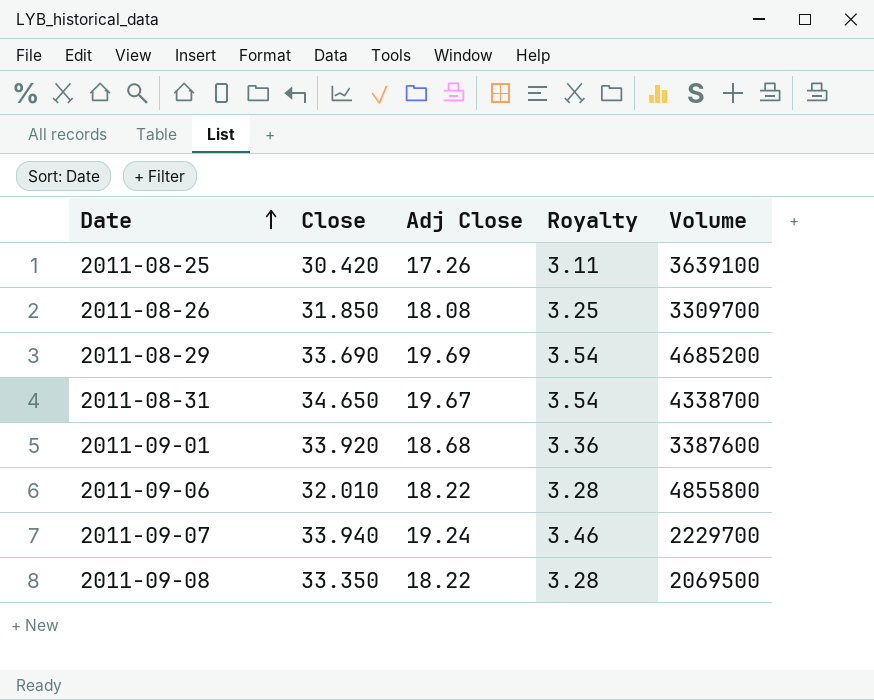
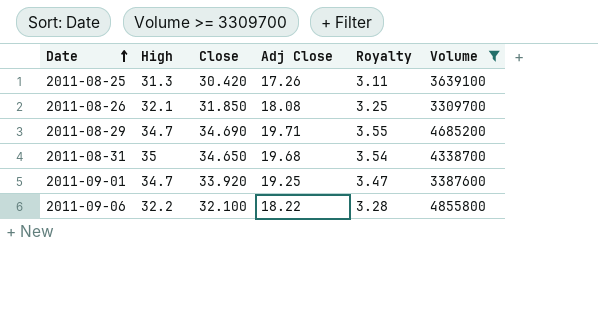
filter: none -> Volume >= 3309700
column High | position: none -> 2
2011-08-29 | Close: 33.690 -> 34.690
2011-08-29 | Adj Close: 19.69 -> 19.71
2011-08-29 | Royalty: 3.54 -> 3.55
2011-08-31 | Adj Close: 19.67 -> 19.68
2011-09-01 | Adj Close: 18.68 -> 19.25
2011-09-01 | Royalty: 3.36 -> 3.47
2011-09-06 | Close: 32.010 -> 32.100

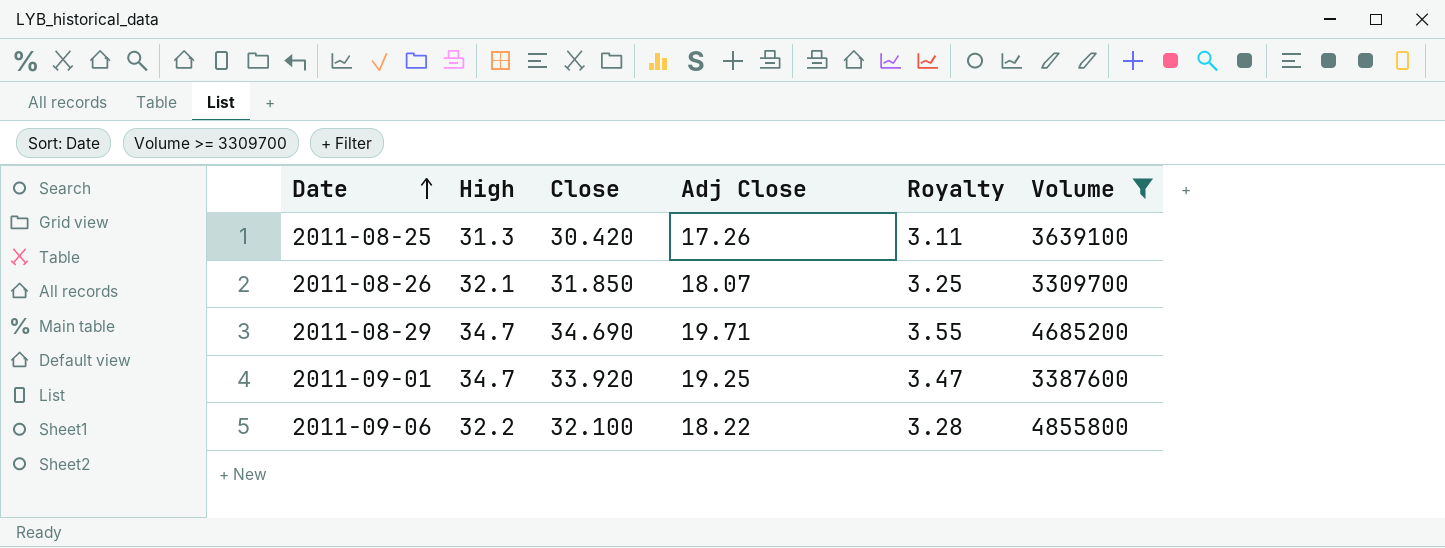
row 2011-08-31: 35 | 34.650 | 19.68 | 3.54 | 4338700 -> none
2011-08-26 | Adj Close: 18.08 -> 18.07

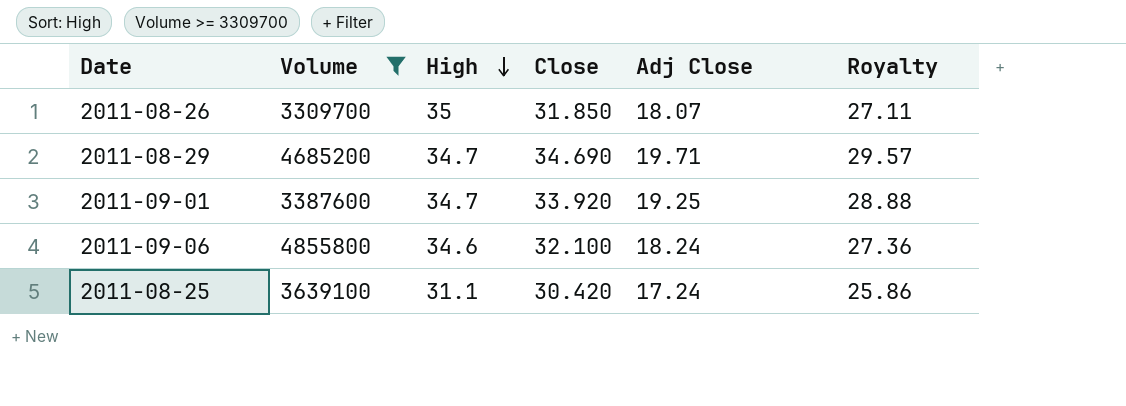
row order: Date ascending -> High descending
column Volume | position: 6 -> 2
column Royalty | formula: [Adj Close] * 0.18 -> [Adj Close] * 1.5
2011-08-26 | High: 32.1 -> 35
2011-09-06 | High: 32.2 -> 34.6
2011-09-06 | Adj Close: 18.22 -> 18.24
2011-08-25 | High: 31.3 -> 31.1
2011-08-25 | Adj Close: 17.26 -> 17.24

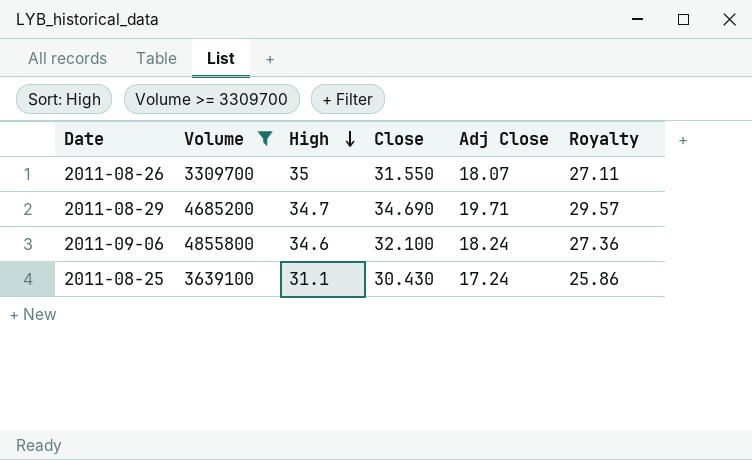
row 2011-09-01: 3387600 | 34.7 | 33.920 | 19.25 | 28.88 -> none
2011-08-26 | Close: 31.850 -> 31.550
2011-08-25 | Close: 30.420 -> 30.430

